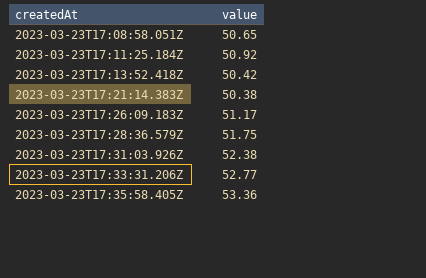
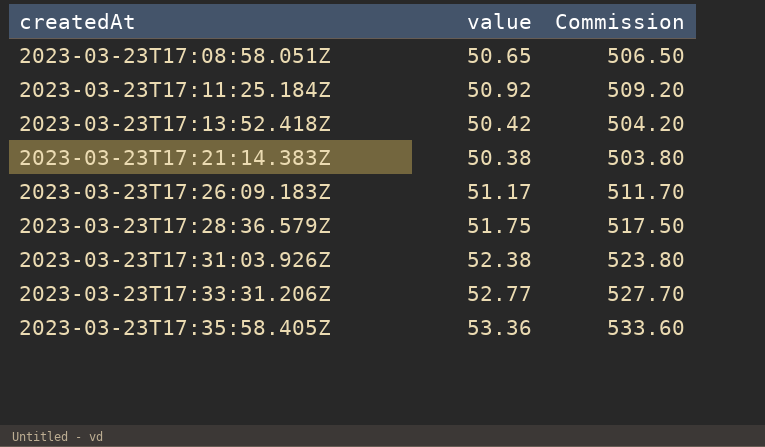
column Commission | formula: none -> [value] * 10

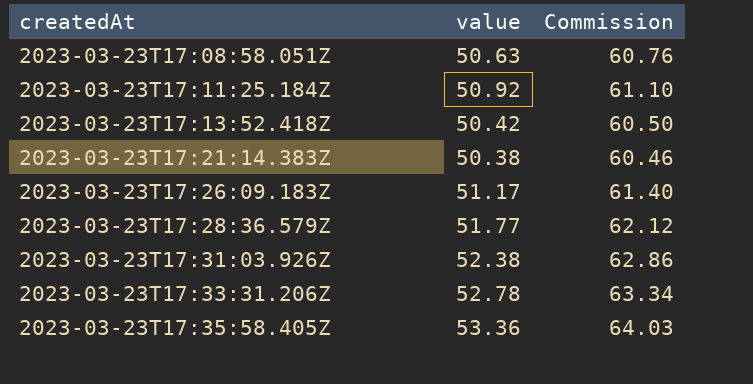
column Commission | formula: [value] * 10 -> [value] * 1.2
2023-03-23T17:08:58.051Z | value: 50.65 -> 50.63
2023-03-23T17:28:36.579Z | value: 51.75 -> 51.77
2023-03-23T17:33:31.206Z | value: 52.77 -> 52.78

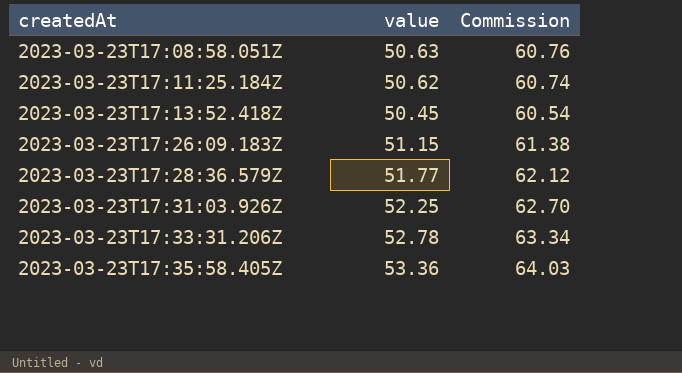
row 2023-03-23T17:21:14.383Z: 50.38 | 60.46 -> none
2023-03-23T17:11:25.184Z | value: 50.92 -> 50.62
2023-03-23T17:11:25.184Z | Commission: 61.10 -> 60.74
2023-03-23T17:13:52.418Z | value: 50.42 -> 50.45
2023-03-23T17:13:52.418Z | Commission: 60.50 -> 60.54
2023-03-23T17:26:09.183Z | value: 51.17 -> 51.15
2023-03-23T17:26:09.183Z | Commission: 61.40 -> 61.38
2023-03-23T17:31:03.926Z | value: 52.38 -> 52.25
2023-03-23T17:31:03.926Z | Commission: 62.86 -> 62.70

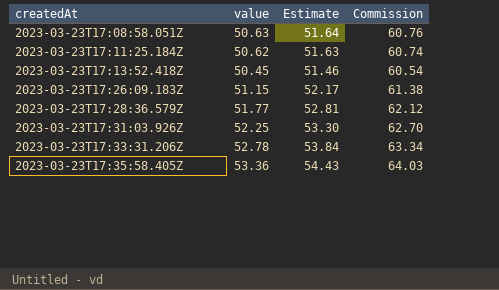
column Estimate | formula: none -> [value] * 1.02

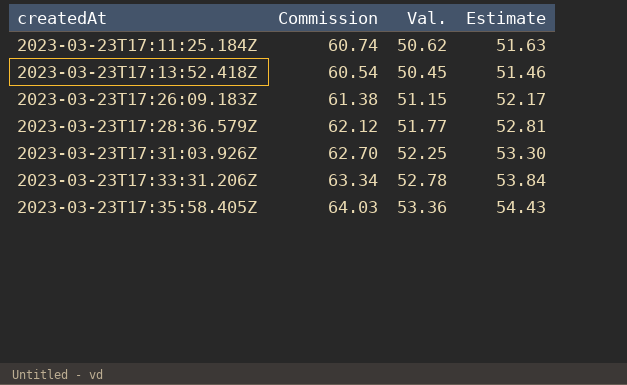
column Commission | position: 4 -> 2
column name: value -> Val.
row 2023-03-23T17:08:58.051Z: 50.63 | 51.64 | 60.76 -> none

